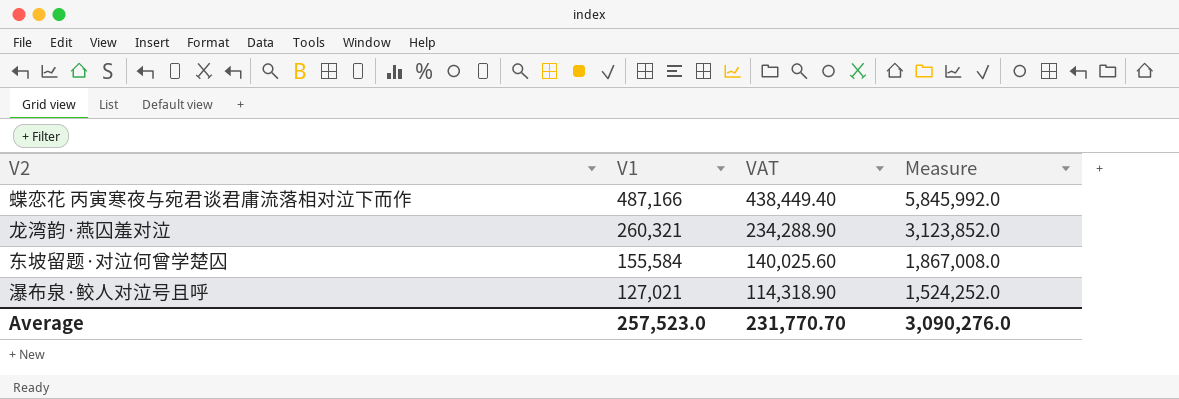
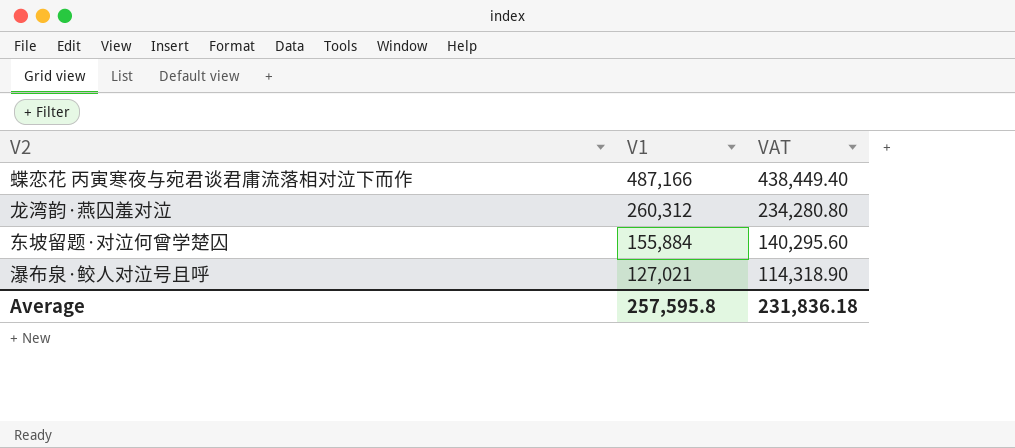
column Measure | formula: [V1] * 12 -> none
龙湾韵·燕囚羞对泣 | V1: 260,321 -> 260,312
龙湾韵·燕囚羞对泣 | VAT: 234,288.90 -> 234,280.80
东坡留题·对泣何曾学楚囚 | V1: 155,584 -> 155,884
东坡留题·对泣何曾学楚囚 | VAT: 140,025.60 -> 140,295.60
Average | V1: 257,523.0 -> 257,595.8
Average | VAT: 231,770.70 -> 231,836.18

